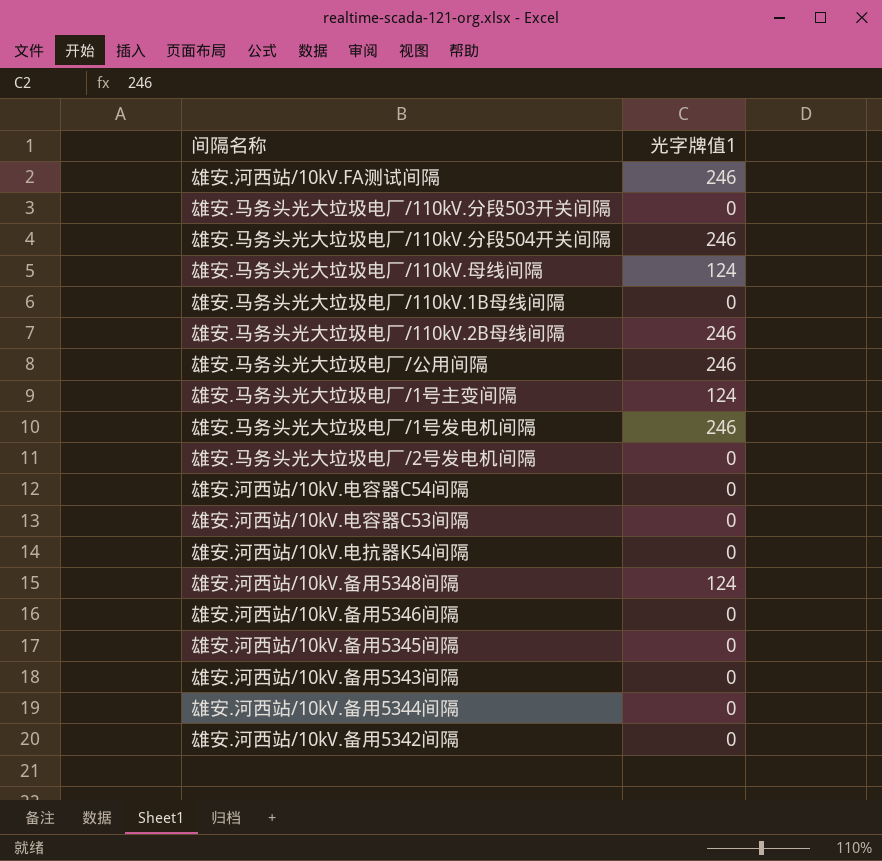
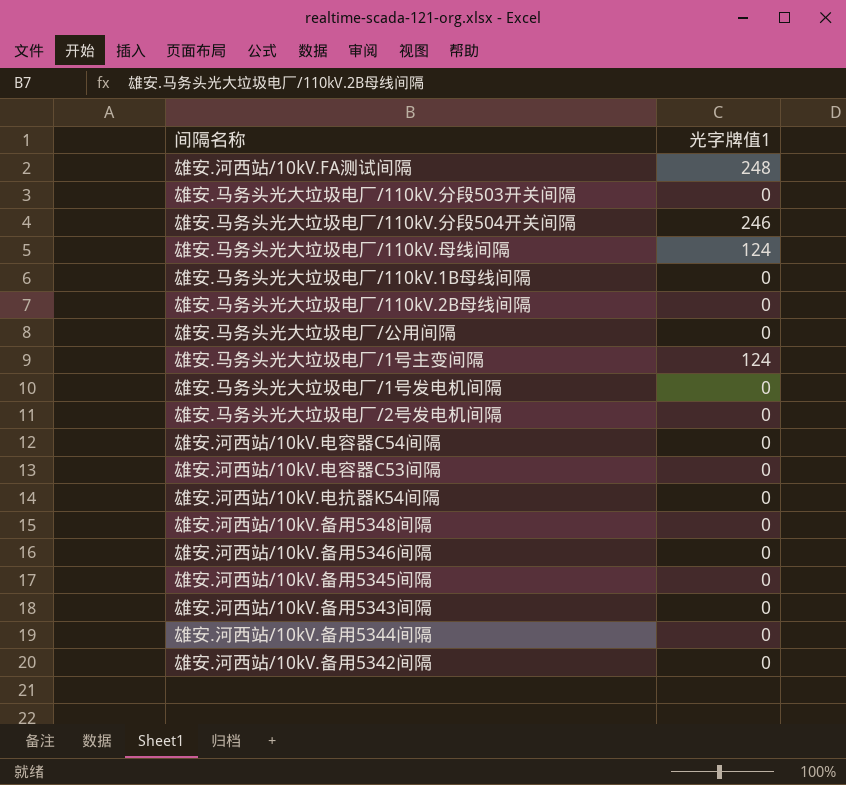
雄安.河西站/10kV.FA测试间隔 | 光字牌值1: 246 -> 248
雄安.马务头光大垃圾电厂/110kV.2B母线间隔 | 光字牌值1: 246 -> 0
雄安.马务头光大垃圾电厂/公用间隔 | 光字牌值1: 246 -> 0
雄安.马务头光大垃圾电厂/1号发电机间隔 | 光字牌值1: 246 -> 0
雄安.河西站/10kV.备用5348间隔 | 光字牌值1: 124 -> 0

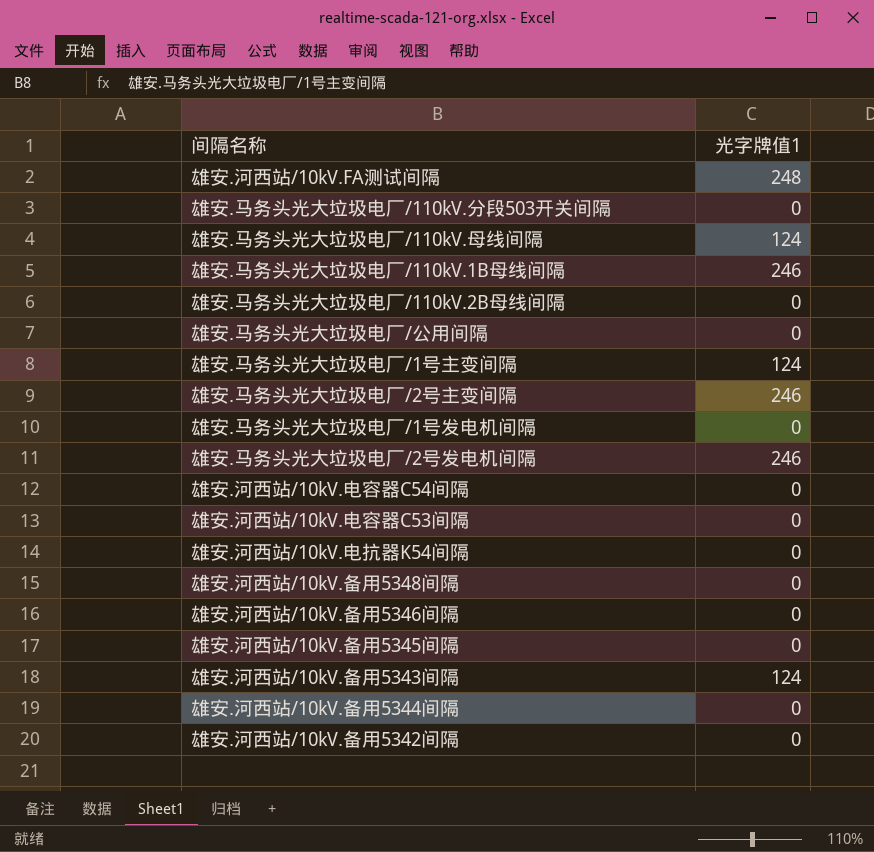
row 雄安.马务头光大垃圾电厂/110kV.分段504开关间隔: 246 -> none
雄安.马务头光大垃圾电厂/110kV.1B母线间隔 | 光字牌值1: 0 -> 246
row 雄安.马务头光大垃圾电厂/2号主变间隔: none -> 246
雄安.马务头光大垃圾电厂/2号发电机间隔 | 光字牌值1: 0 -> 246
雄安.河西站/10kV.备用5343间隔 | 光字牌值1: 0 -> 124

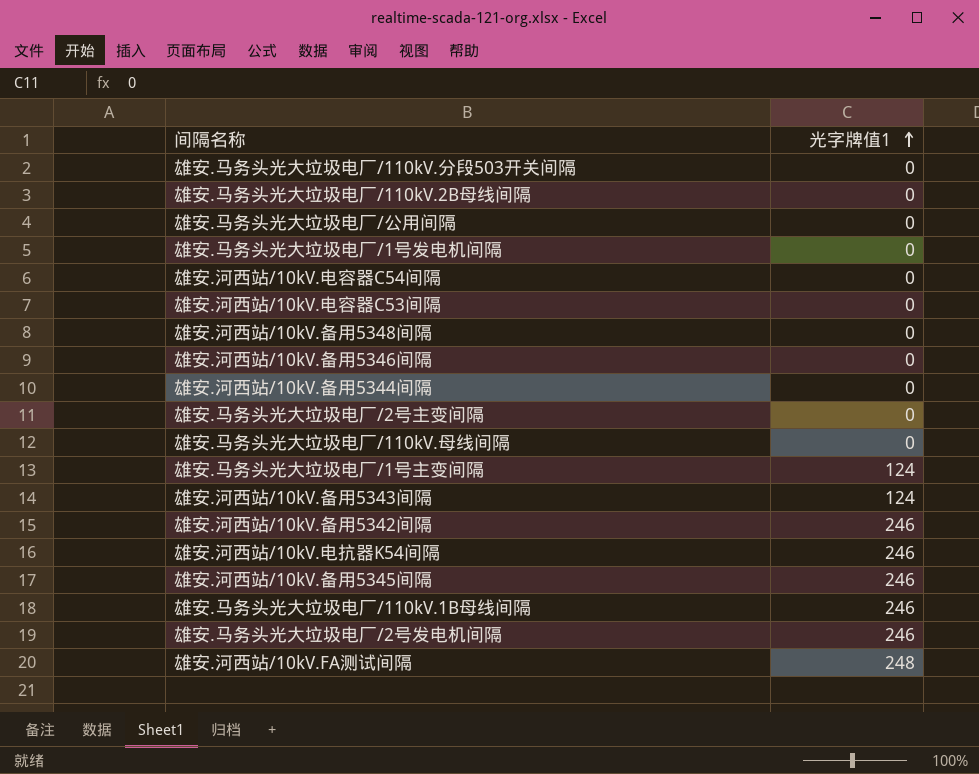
row order: none -> 光字牌值1 ascending
雄安.马务头光大垃圾电厂/2号主变间隔 | 光字牌值1: 246 -> 0
雄安.马务头光大垃圾电厂/110kV.母线间隔 | 光字牌值1: 124 -> 0
雄安.河西站/10kV.备用5342间隔 | 光字牌值1: 0 -> 246
雄安.河西站/10kV.电抗器K54间隔 | 光字牌值1: 0 -> 246
雄安.河西站/10kV.备用5345间隔 | 光字牌值1: 0 -> 246

